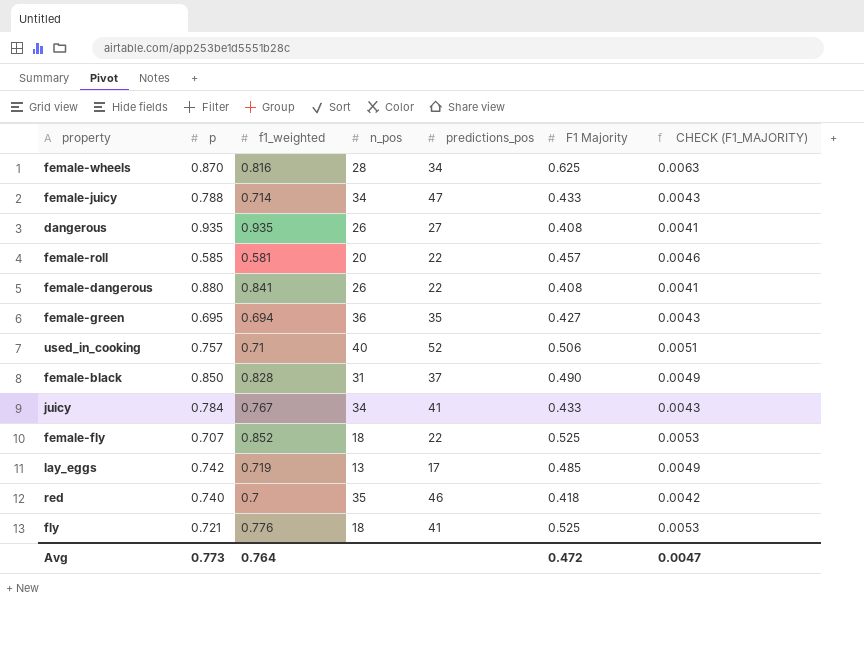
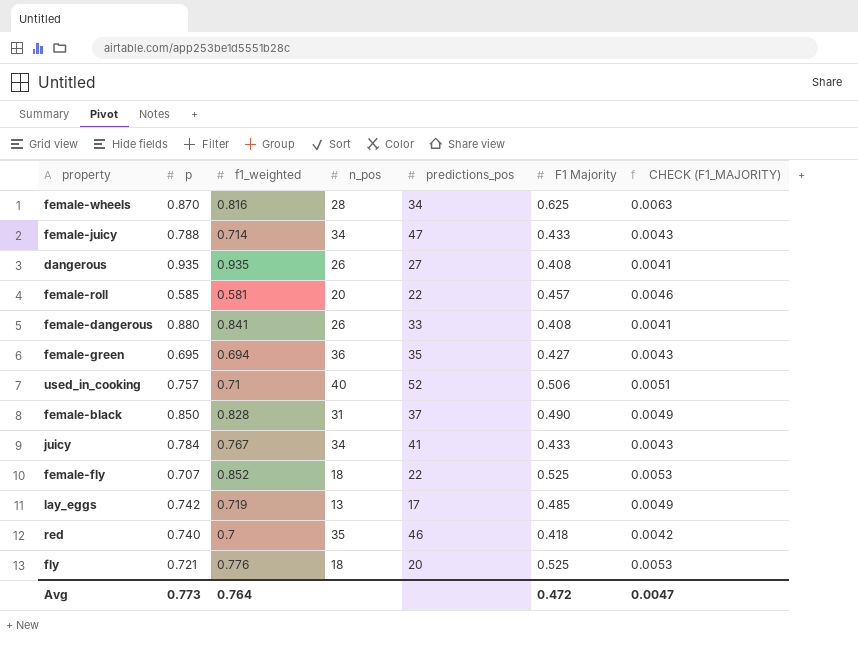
female-dangerous | predictions_pos: 22 -> 33
fly | predictions_pos: 41 -> 20

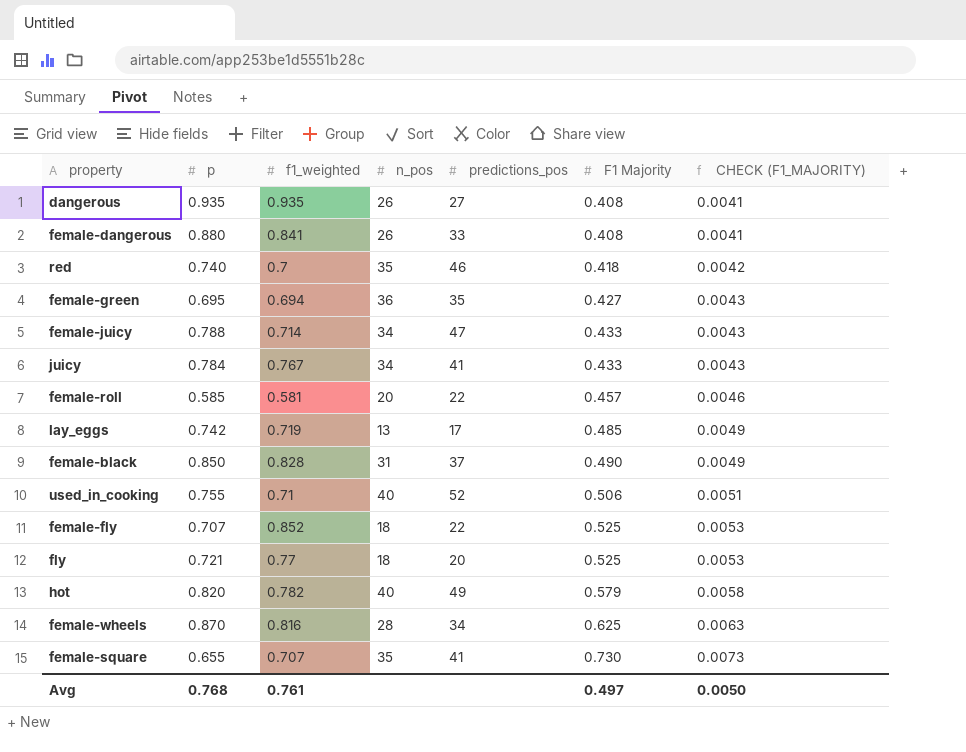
row order: none -> F1 Majority ascending
used_in_cooking | p: 0.757 -> 0.755
fly | f1_weighted: 0.776 -> 0.77
row hot: none -> 0.820 | 0.782 | 40 | 49 | 0.579 | 0.0058
row female-square: none -> 0.655 | 0.707 | 35 | 41 | 0.730 | 0.0073
Avg | p: 0.773 -> 0.768
Avg | f1_weighted: 0.764 -> 0.761
Avg | F1 Majority: 0.472 -> 0.497
Avg | CHECK (F1_MAJORITY): 0.0047 -> 0.0050

